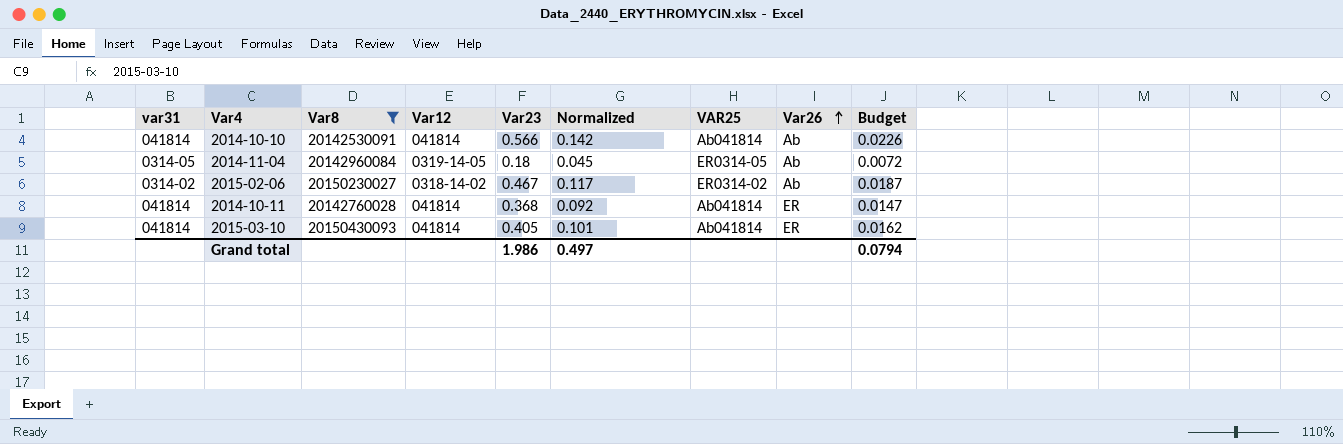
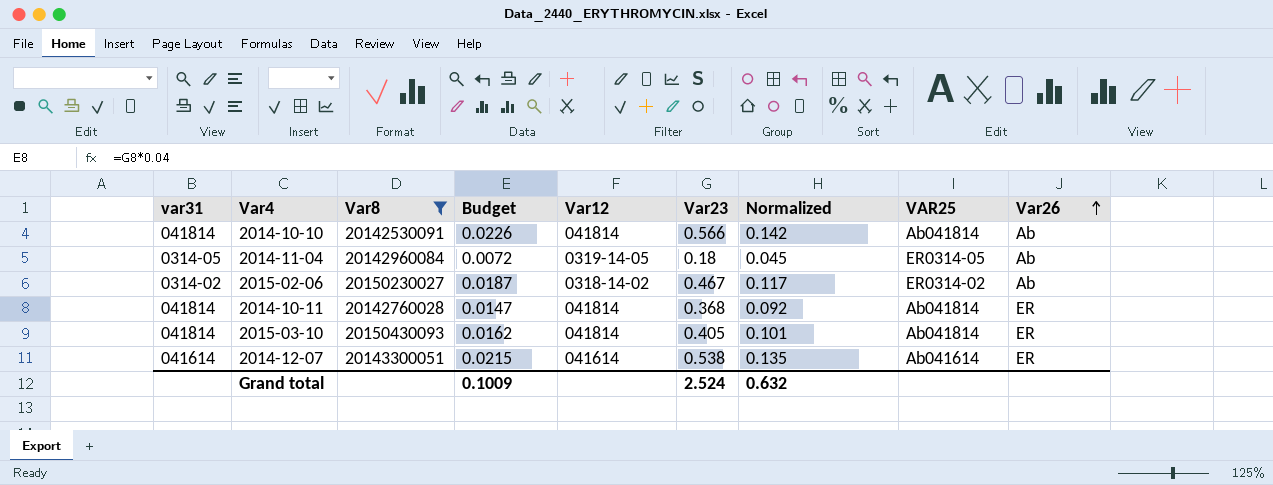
column Budget | position: 9 -> 4
row 2014-12-07: none -> 041614 | 20143300051 | 0.0215 | 041614 | 0.538 | 0.135 | Ab041614 | ER
Grand total | Budget: 0.0794 -> 0.1009
Grand total | Var23: 1.986 -> 2.524
Grand total | Normalized: 0.497 -> 0.632

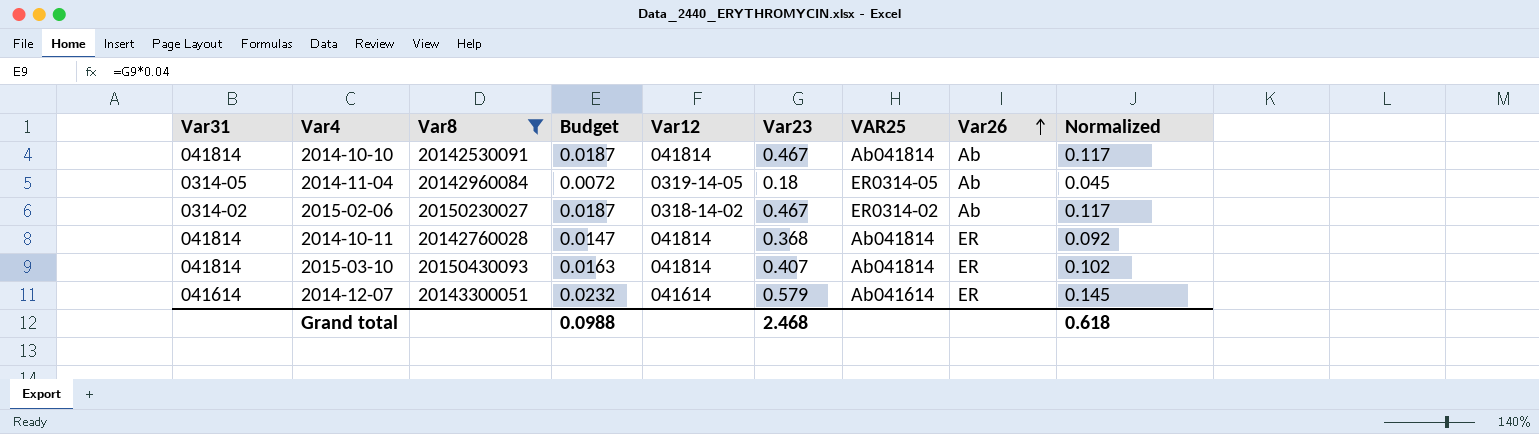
column name: var31 -> Var31
column Normalized | position: 7 -> 9
2014-10-10 | Budget: 0.0226 -> 0.0187
2014-10-10 | Var23: 0.566 -> 0.467
2014-10-10 | Normalized: 0.142 -> 0.117
2015-03-10 | Budget: 0.0162 -> 0.0163
2015-03-10 | Var23: 0.405 -> 0.407
2015-03-10 | Normalized: 0.101 -> 0.102
2014-12-07 | Budget: 0.0215 -> 0.0232
2014-12-07 | Var23: 0.538 -> 0.579
2014-12-07 | Normalized: 0.135 -> 0.145
Grand total | Budget: 0.1009 -> 0.0988
Grand total | Var23: 2.524 -> 2.468
Grand total | Normalized: 0.632 -> 0.618

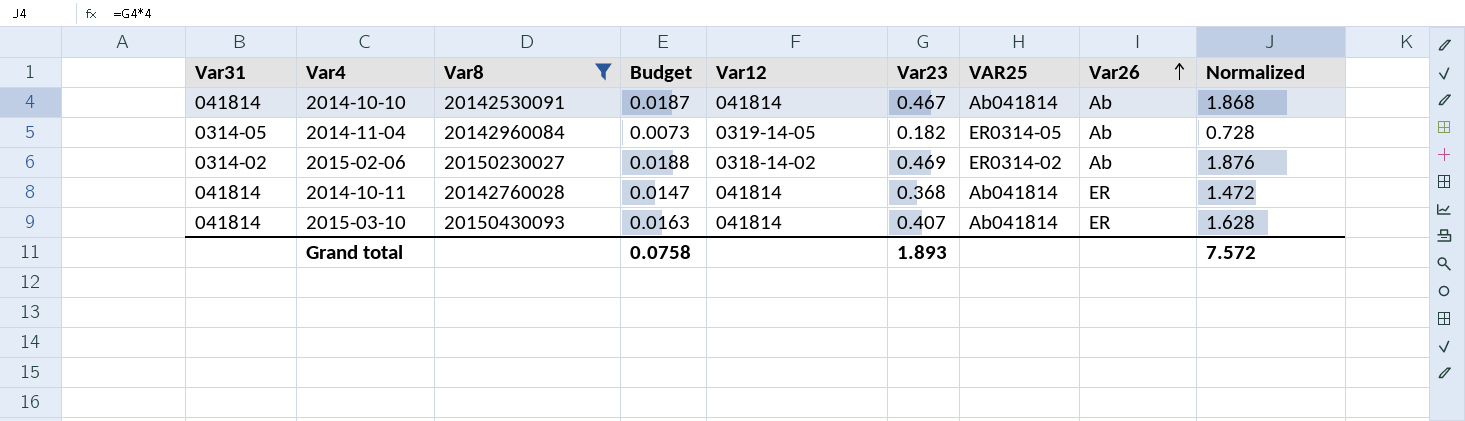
column Normalized | formula: [Var23] * 0.25 -> [Var23] * 4
row 2014-12-07: 041614 | 20143300051 | 0.0232 | 041614 | 0.579 | Ab041614 | ER | 0.145 -> none
2014-11-04 | Budget: 0.0072 -> 0.0073
2014-11-04 | Var23: 0.18 -> 0.182
2015-02-06 | Budget: 0.0187 -> 0.0188
2015-02-06 | Var23: 0.467 -> 0.469
Grand total | Budget: 0.0988 -> 0.0758
Grand total | Var23: 2.468 -> 1.893
Grand total | Normalized: 0.618 -> 7.572

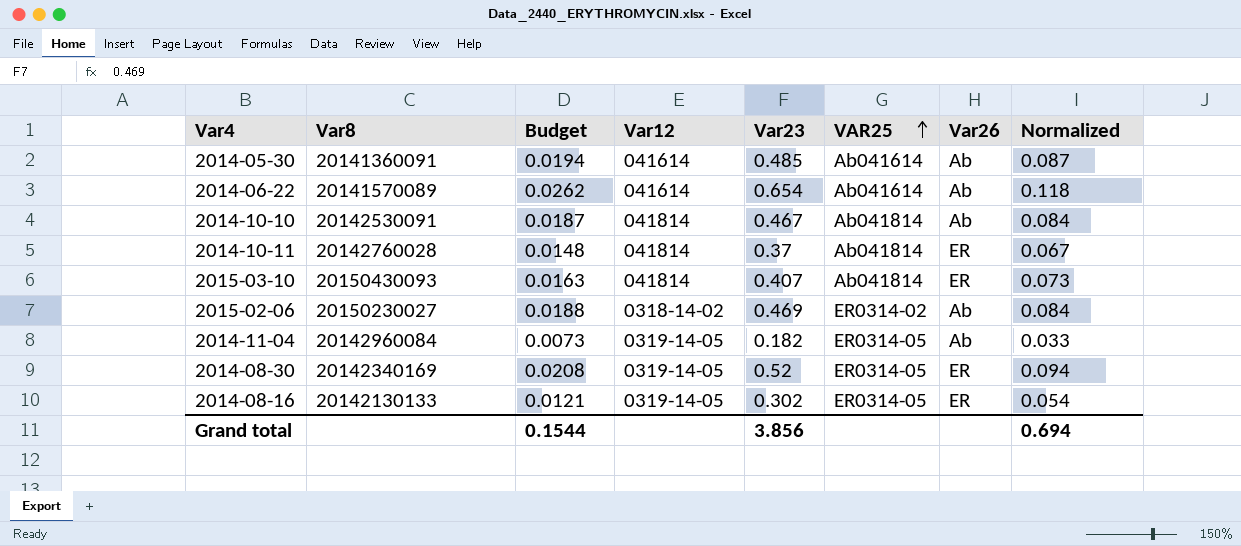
filter: Var8 >= 20142530091 -> none
row order: Var26 ascending -> VAR25 ascending
column Var31 | position: 1 -> none
column Normalized | formula: [Var23] * 4 -> [Var23] * 0.18
2014-10-11 | Budget: 0.0147 -> 0.0148
2014-10-11 | Var23: 0.368 -> 0.37
Grand total | Budget: 0.0758 -> 0.1544
Grand total | Var23: 1.893 -> 3.856
Grand total | Normalized: 7.572 -> 0.694

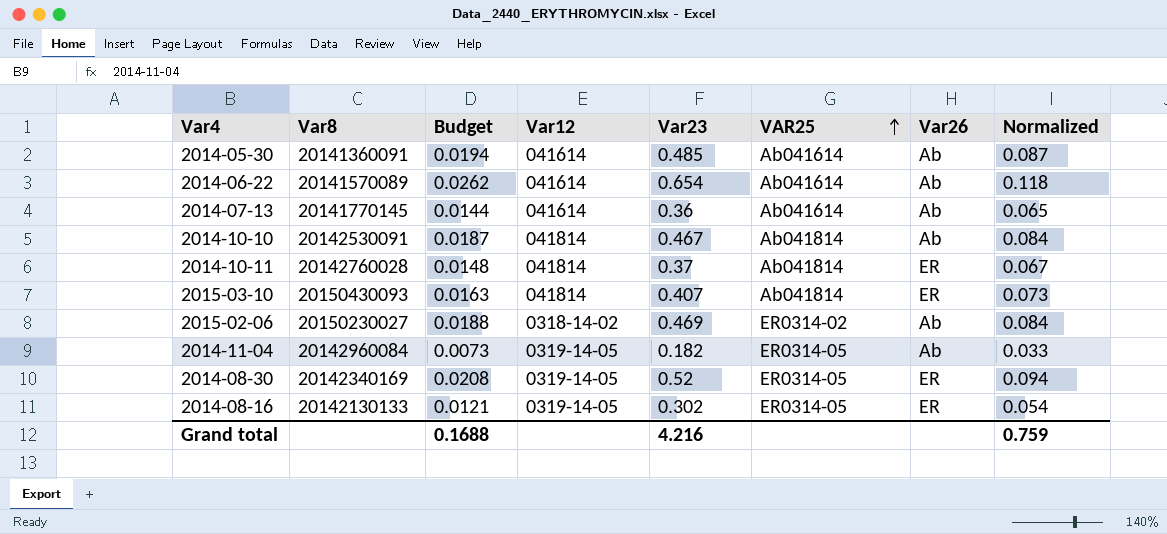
row 2014-07-13: none -> 20141770145 | 0.0144 | 041614 | 0.36 | Ab041614 | Ab | 0.065
Grand total | Budget: 0.1544 -> 0.1688
Grand total | Var23: 3.856 -> 4.216
Grand total | Normalized: 0.694 -> 0.759

